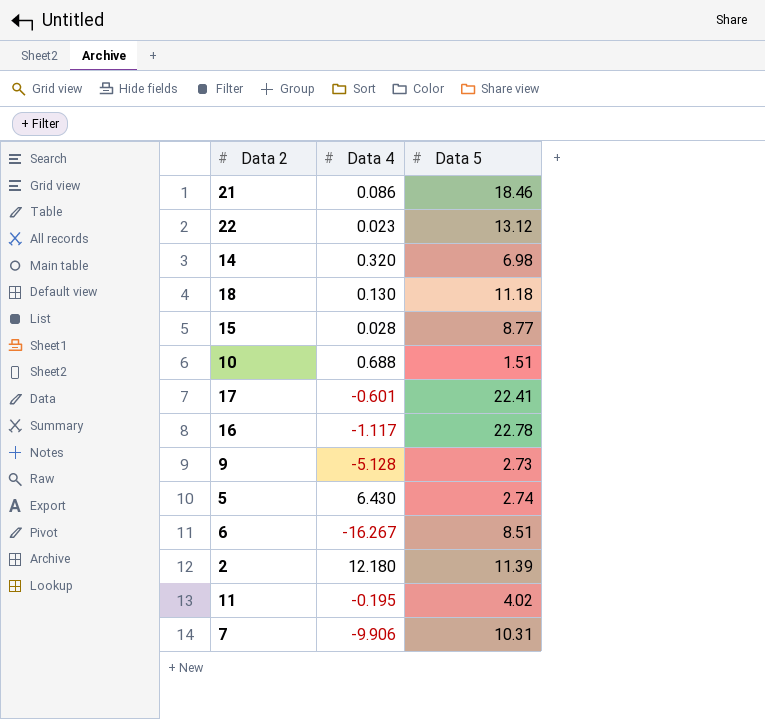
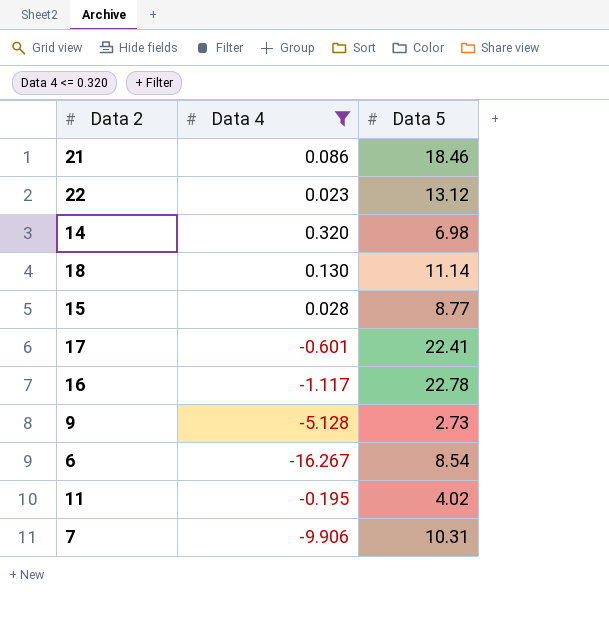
filter: none -> Data 4 <= 0.320
18 | Data 5: 11.18 -> 11.14
6 | Data 5: 8.51 -> 8.54

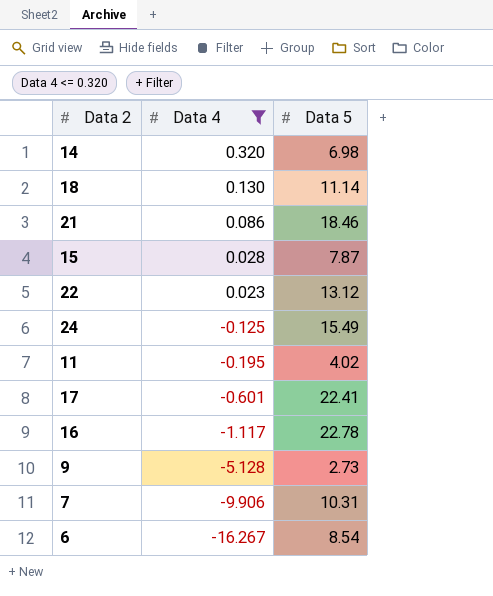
row order: none -> Data 4 descending
15 | Data 5: 8.77 -> 7.87
row 24: none -> -0.125 | 15.49

